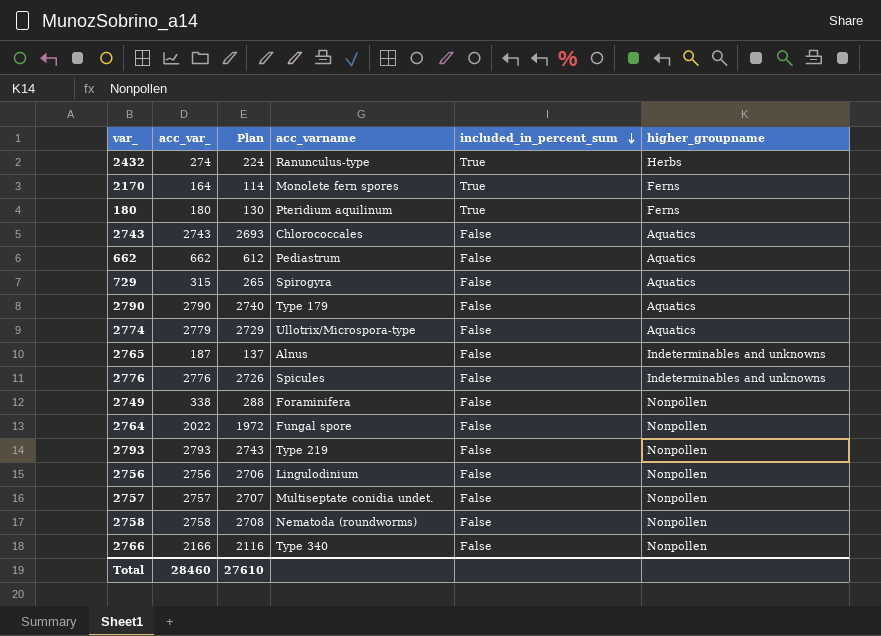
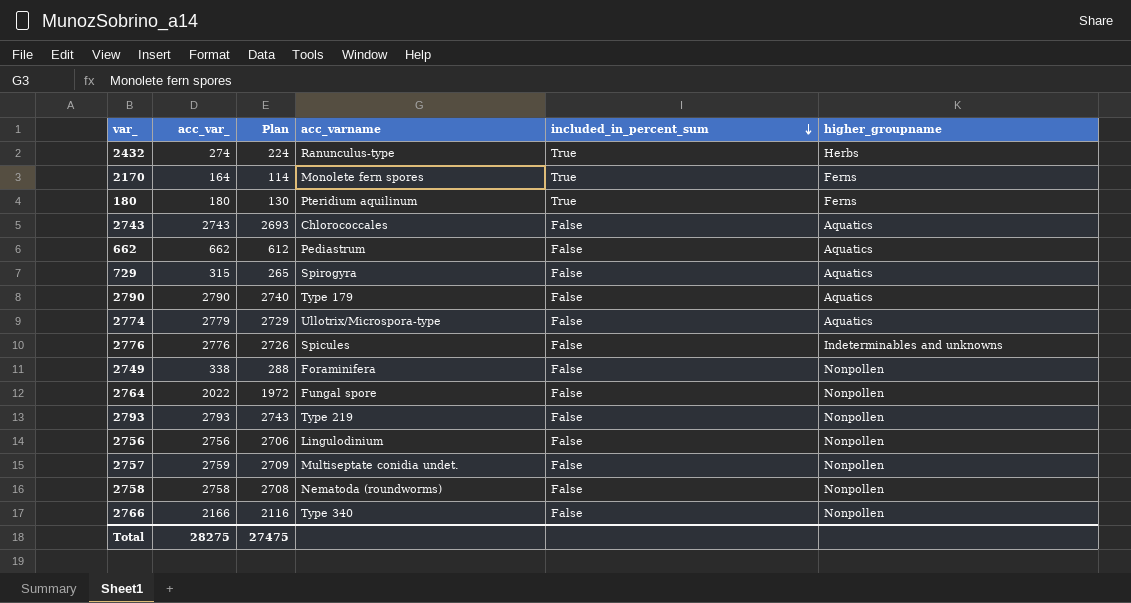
row 2765: 187 | 137 | Alnus | False | Indeterminables and unknowns -> none
2757 | acc_var_: 2757 -> 2759
2757 | Plan: 2707 -> 2709
Total | acc_var_: 28460 -> 28275
Total | Plan: 27610 -> 27475

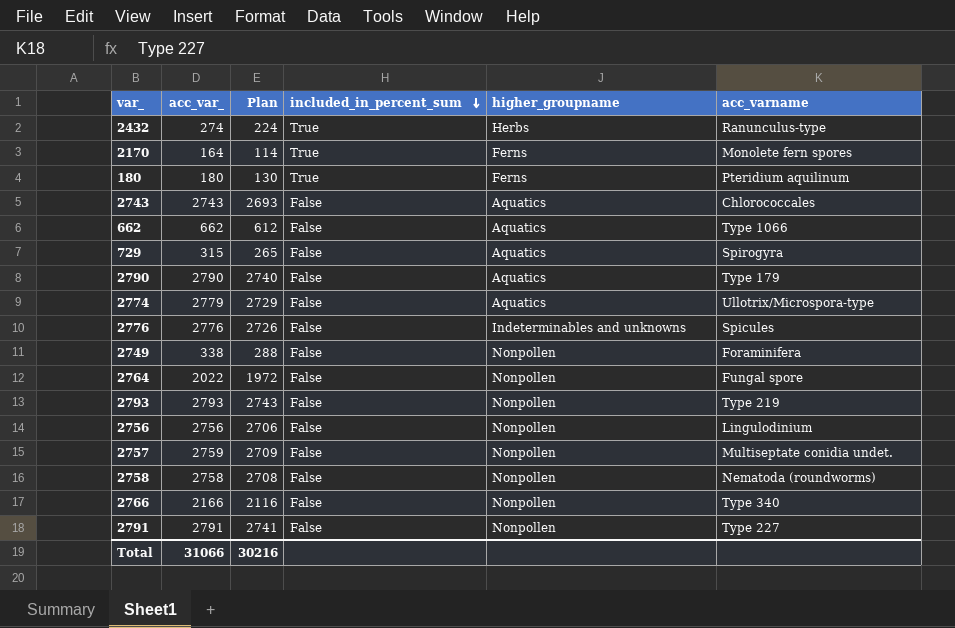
column acc_varname | position: 4 -> 6
662 | acc_varname: Pediastrum -> Type 1066
row 2791: none -> 2791 | 2741 | False | Nonpollen | Type 227
Total | acc_var_: 28275 -> 31066
Total | Plan: 27475 -> 30216

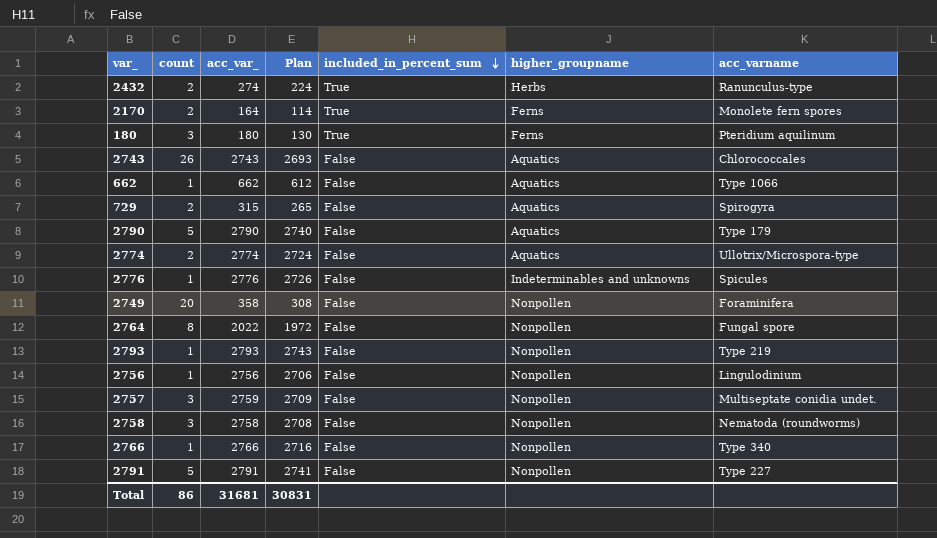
column count | position: none -> 2
2774 | acc_var_: 2779 -> 2774
2774 | Plan: 2729 -> 2724
2749 | acc_var_: 338 -> 358
2749 | Plan: 288 -> 308
2766 | acc_var_: 2166 -> 2766
2766 | Plan: 2116 -> 2716
Total | acc_var_: 31066 -> 31681
Total | Plan: 30216 -> 30831

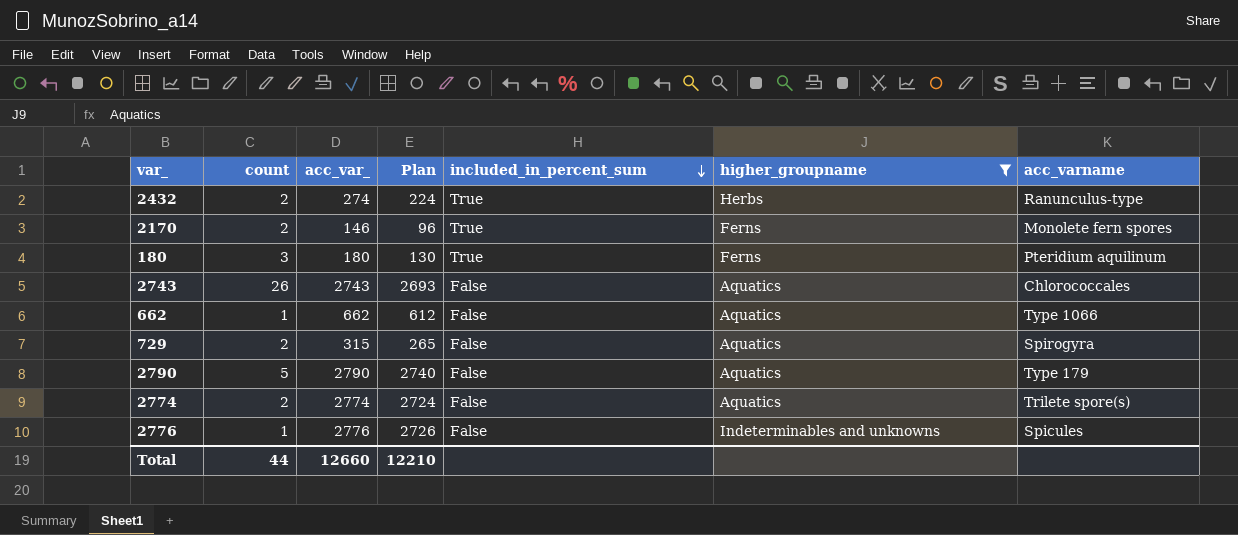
filter: none -> higher_groupname != Nonpollen
2170 | acc_var_: 164 -> 146
2170 | Plan: 114 -> 96
2774 | acc_varname: Ullotrix/Microspora-type -> Trilete spore(s)
Total | count: 86 -> 44
Total | acc_var_: 31681 -> 12660
Total | Plan: 30831 -> 12210

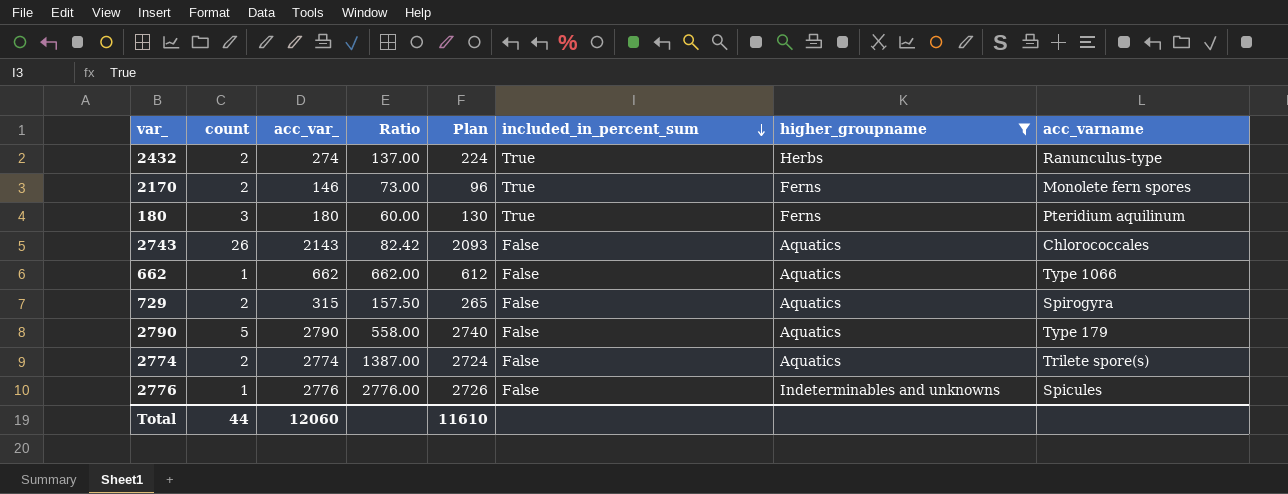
column Ratio | formula: none -> [acc_var_] / [count]
2743 | acc_var_: 2743 -> 2143
2743 | Plan: 2693 -> 2093
Total | acc_var_: 12660 -> 12060
Total | Plan: 12210 -> 11610

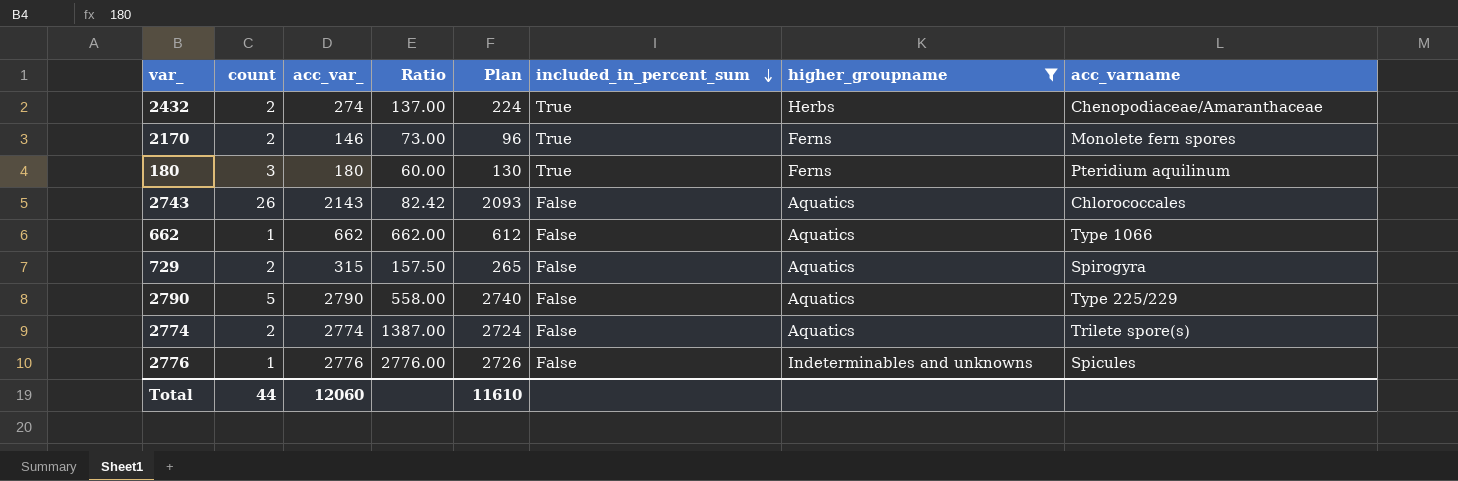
2432 | acc_varname: Ranunculus-type -> Chenopodiaceae/Amaranthaceae
2790 | acc_varname: Type 179 -> Type 225/229

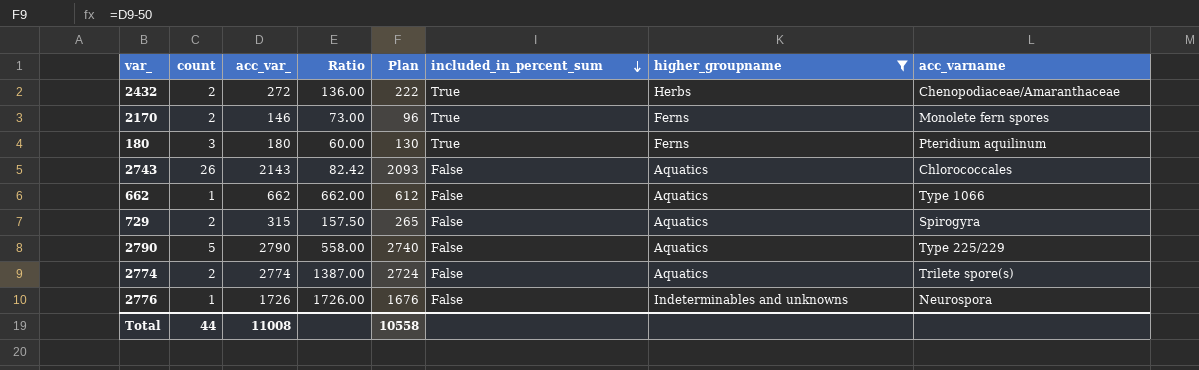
2432 | acc_var_: 274 -> 272
2432 | Ratio: 137.00 -> 136.00
2432 | Plan: 224 -> 222
2776 | acc_var_: 2776 -> 1726
2776 | Ratio: 2776.00 -> 1726.00
2776 | Plan: 2726 -> 1676
2776 | acc_varname: Spicules -> Neurospora
Total | acc_var_: 12060 -> 11008
Total | Plan: 11610 -> 10558

